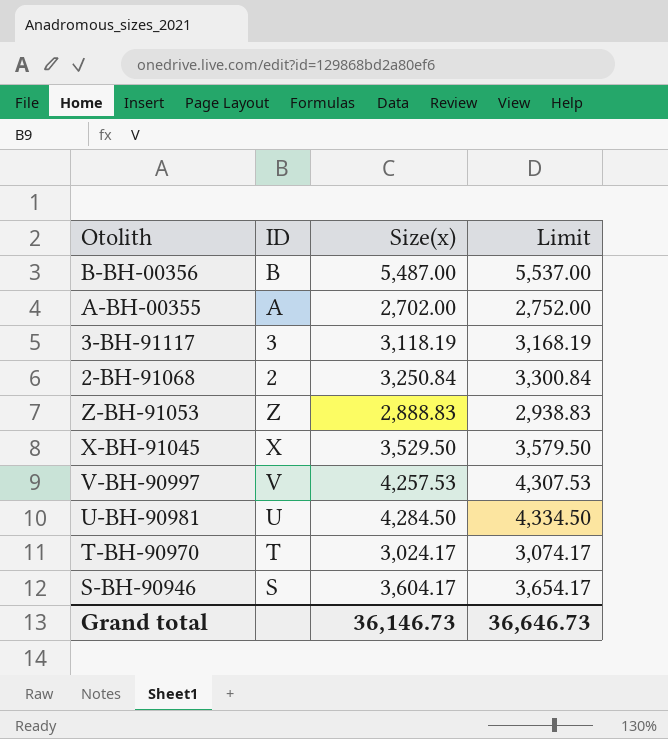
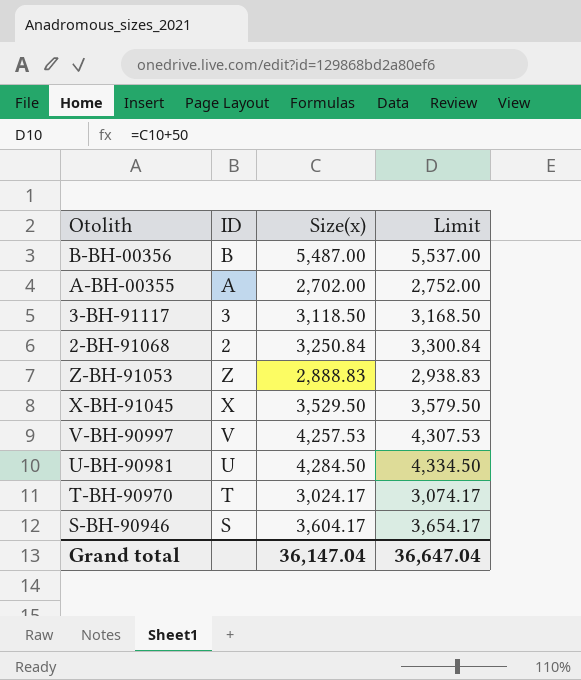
3-BH-91117 | Size(x): 3,118.19 -> 3,118.50
3-BH-91117 | Limit: 3,168.19 -> 3,168.50
Grand total | Size(x): 36,146.73 -> 36,147.04
Grand total | Limit: 36,646.73 -> 36,647.04

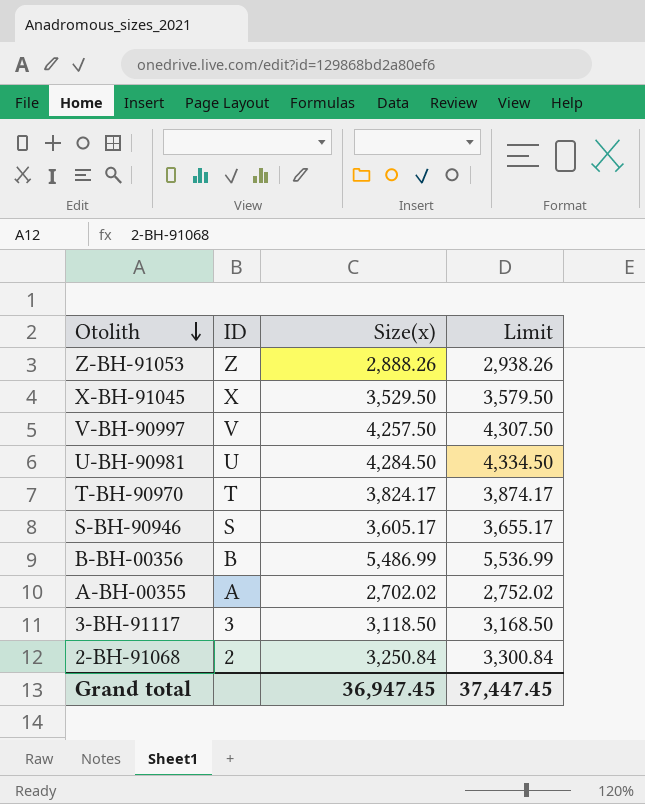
row order: none -> Otolith descending
Z-BH-91053 | Size(x): 2,888.83 -> 2,888.26
Z-BH-91053 | Limit: 2,938.83 -> 2,938.26
V-BH-90997 | Size(x): 4,257.53 -> 4,257.50
V-BH-90997 | Limit: 4,307.53 -> 4,307.50
T-BH-90970 | Size(x): 3,024.17 -> 3,824.17
T-BH-90970 | Limit: 3,074.17 -> 3,874.17
S-BH-90946 | Size(x): 3,604.17 -> 3,605.17
S-BH-90946 | Limit: 3,654.17 -> 3,655.17
B-BH-00356 | Size(x): 5,487.00 -> 5,486.99
B-BH-00356 | Limit: 5,537.00 -> 5,536.99
A-BH-00355 | Size(x): 2,702.00 -> 2,702.02
A-BH-00355 | Limit: 2,752.00 -> 2,752.02
Grand total | Size(x): 36,147.04 -> 36,947.45
Grand total | Limit: 36,647.04 -> 37,447.45

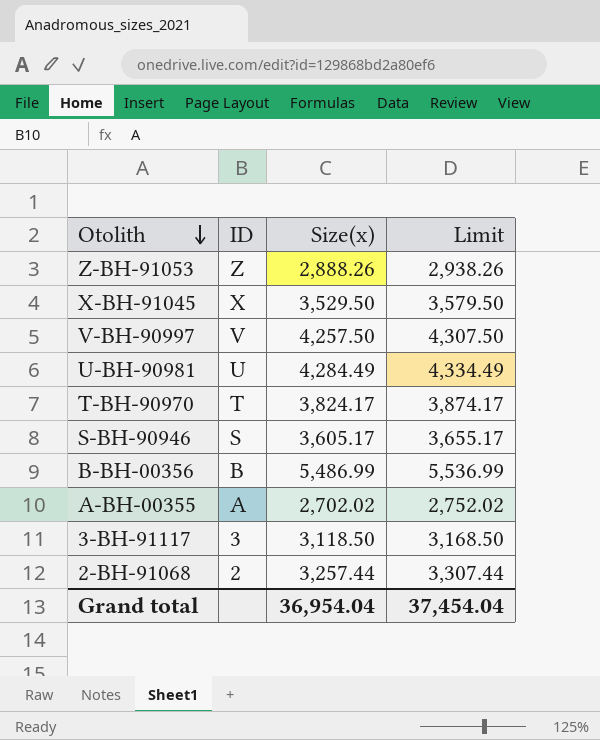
U-BH-90981 | Size(x): 4,284.50 -> 4,284.49
U-BH-90981 | Limit: 4,334.50 -> 4,334.49
2-BH-91068 | Size(x): 3,250.84 -> 3,257.44
2-BH-91068 | Limit: 3,300.84 -> 3,307.44
Grand total | Size(x): 36,947.45 -> 36,954.04
Grand total | Limit: 37,447.45 -> 37,454.04

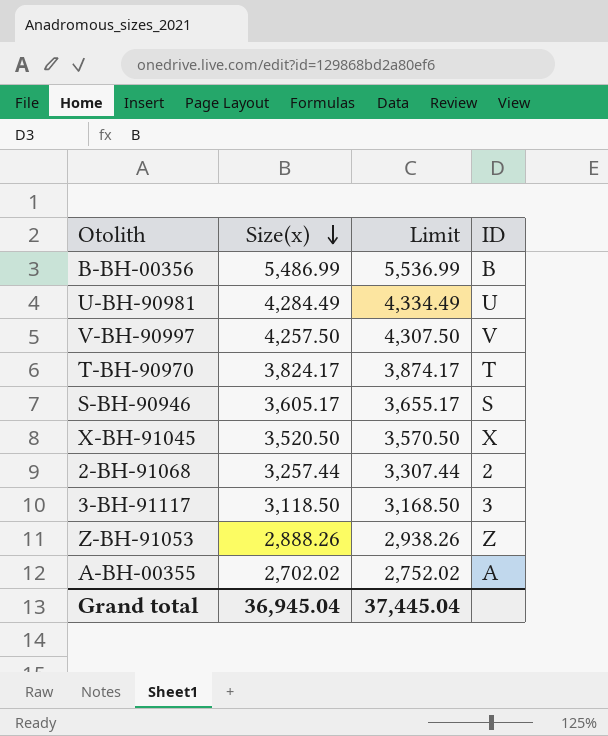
row order: Otolith descending -> Size(x) descending
column ID | position: 2 -> 4
X-BH-91045 | Size(x): 3,529.50 -> 3,520.50
X-BH-91045 | Limit: 3,579.50 -> 3,570.50
Grand total | Size(x): 36,954.04 -> 36,945.04
Grand total | Limit: 37,454.04 -> 37,445.04

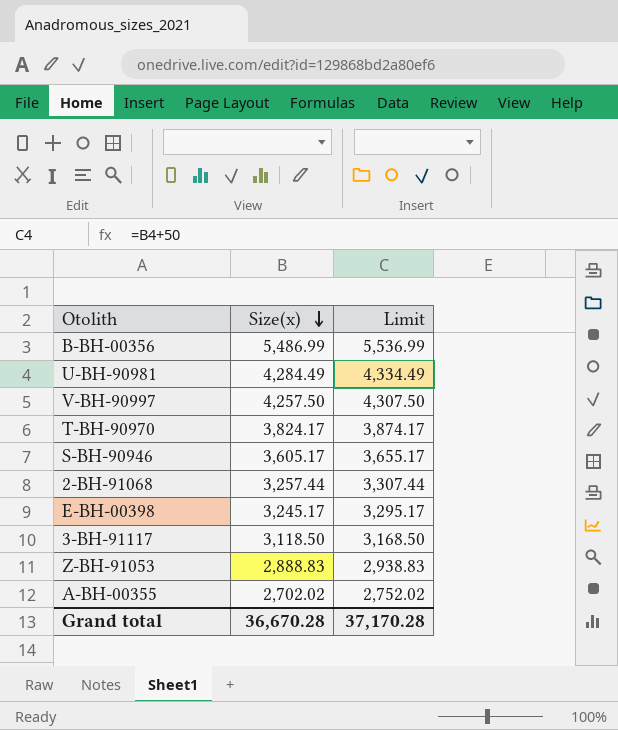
column ID | position: 4 -> none
row X-BH-91045: 3,520.50 | 3,570.50 | X -> none
row E-BH-00398: none -> 3,245.17 | 3,295.17
Z-BH-91053 | Size(x): 2,888.26 -> 2,888.83
Z-BH-91053 | Limit: 2,938.26 -> 2,938.83
Grand total | Size(x): 36,945.04 -> 36,670.28
Grand total | Limit: 37,445.04 -> 37,170.28

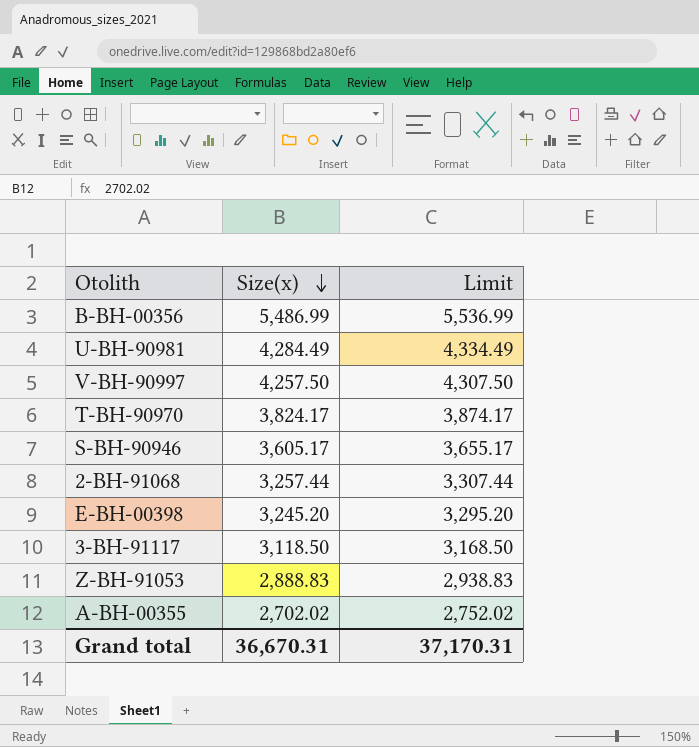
E-BH-00398 | Size(x): 3,245.17 -> 3,245.20
E-BH-00398 | Limit: 3,295.17 -> 3,295.20
Grand total | Size(x): 36,670.28 -> 36,670.31
Grand total | Limit: 37,170.28 -> 37,170.31

